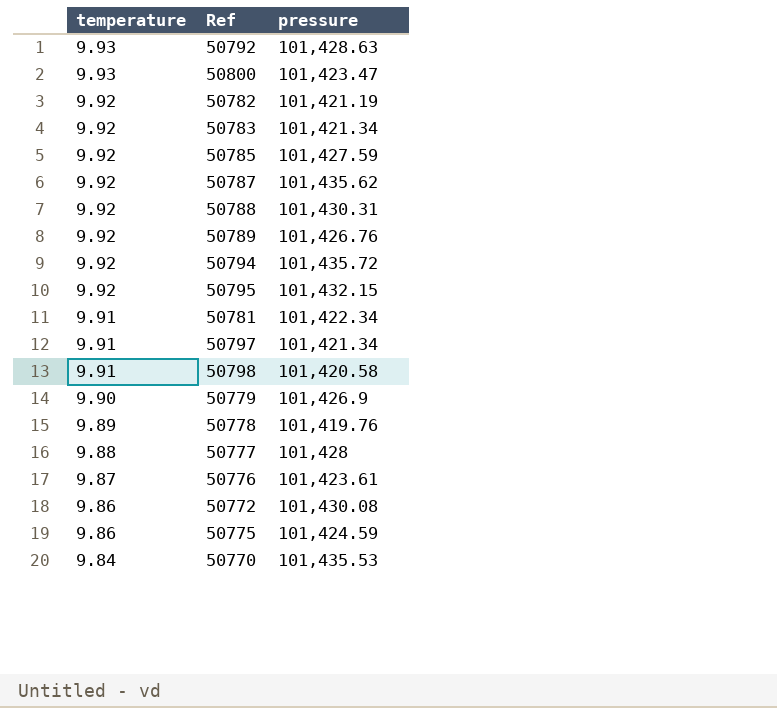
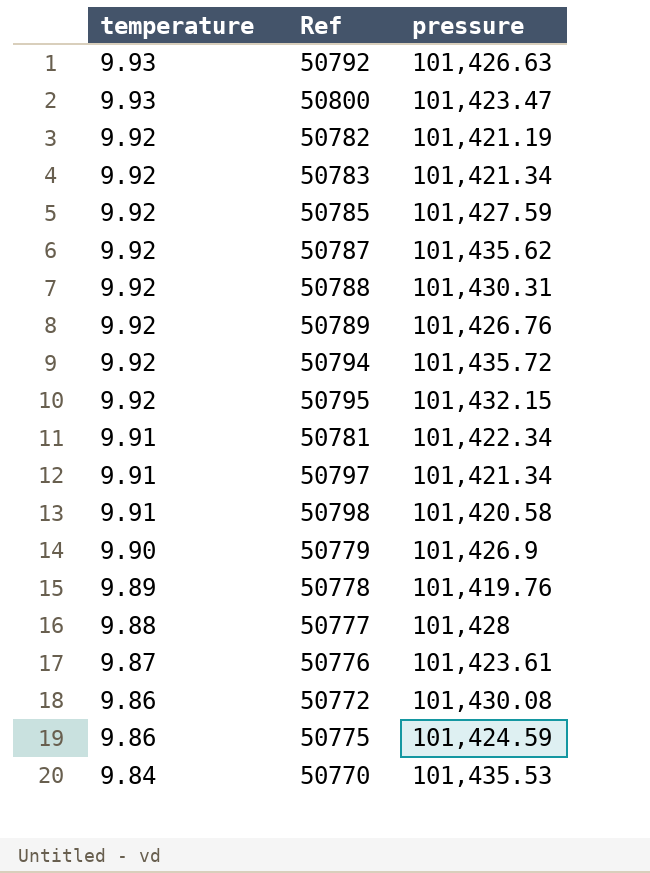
50792 | pressure: 101,428.63 -> 101,426.63

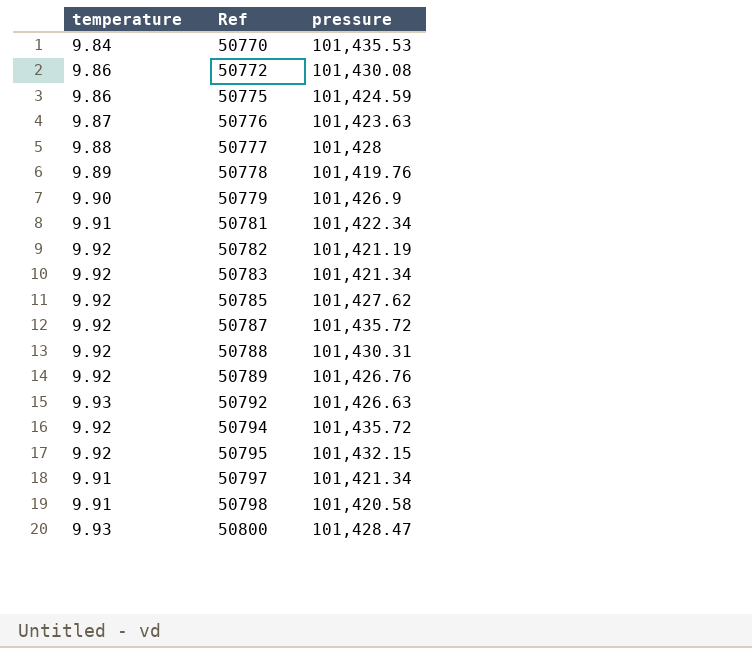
row order: temperature descending -> Ref ascending
50776 | pressure: 101,423.61 -> 101,423.63
50785 | pressure: 101,427.59 -> 101,427.62
50787 | pressure: 101,435.62 -> 101,435.72
50800 | pressure: 101,423.47 -> 101,428.47

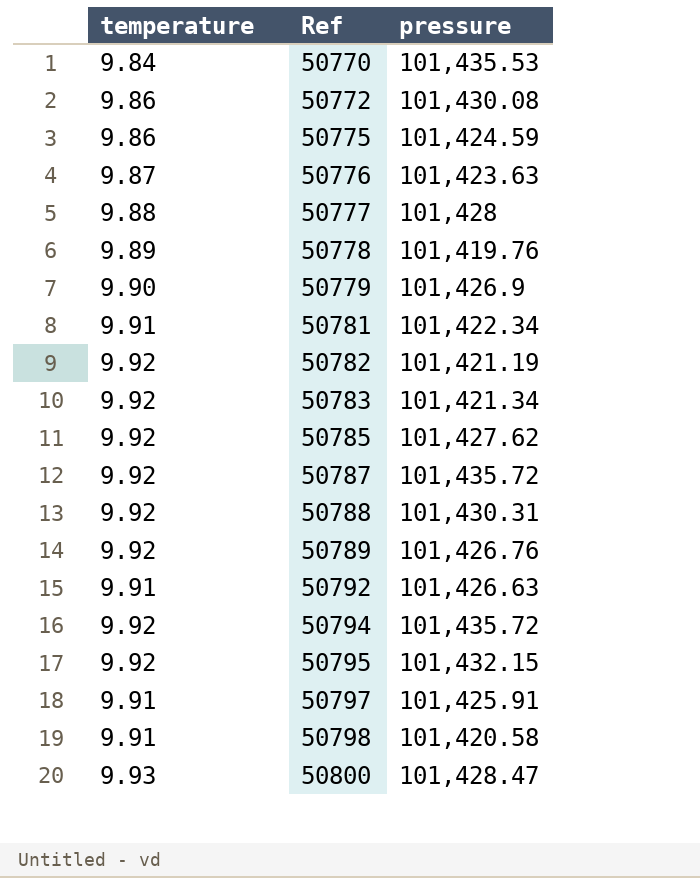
50792 | temperature: 9.93 -> 9.91
50797 | pressure: 101,421.34 -> 101,425.91

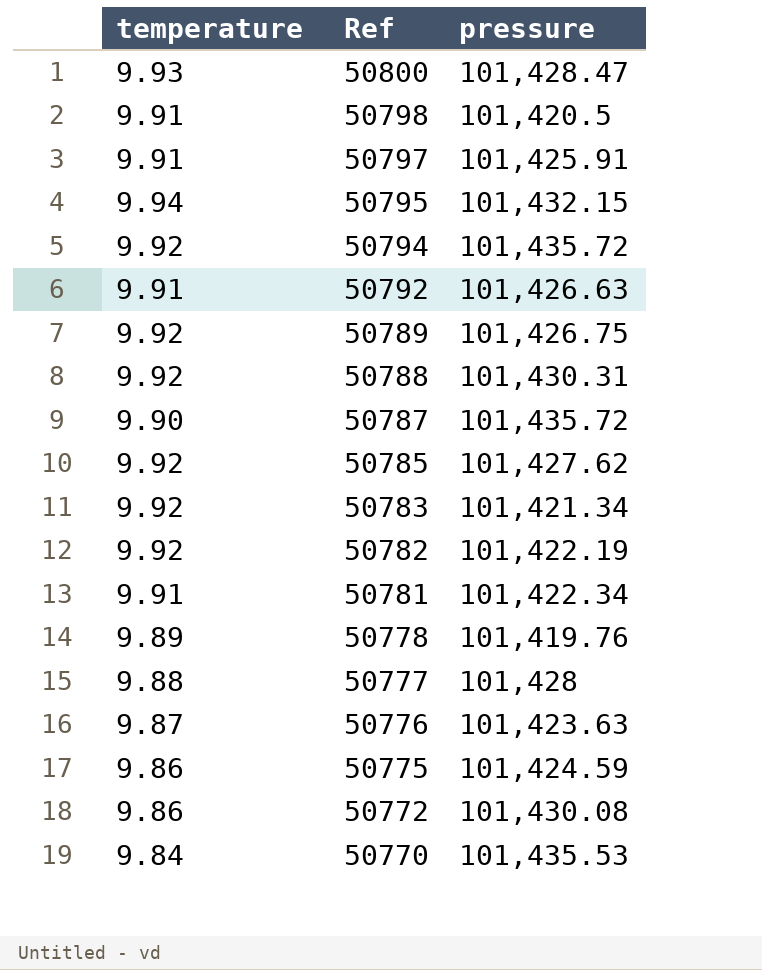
row order: Ref ascending -> Ref descending
row 50779: 9.90 | 101,426.9 -> none
50798 | pressure: 101,420.58 -> 101,420.5
50795 | temperature: 9.92 -> 9.94
50789 | pressure: 101,426.76 -> 101,426.75
50787 | temperature: 9.92 -> 9.90
50782 | pressure: 101,421.19 -> 101,422.19

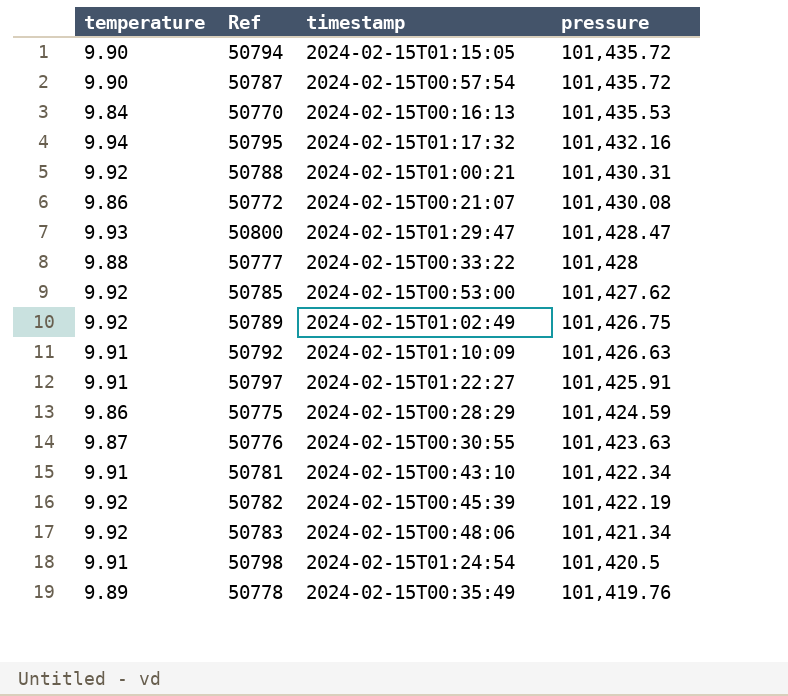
row order: Ref descending -> pressure descending
column timestamp | position: none -> 3
50794 | temperature: 9.92 -> 9.90
50795 | pressure: 101,432.15 -> 101,432.16

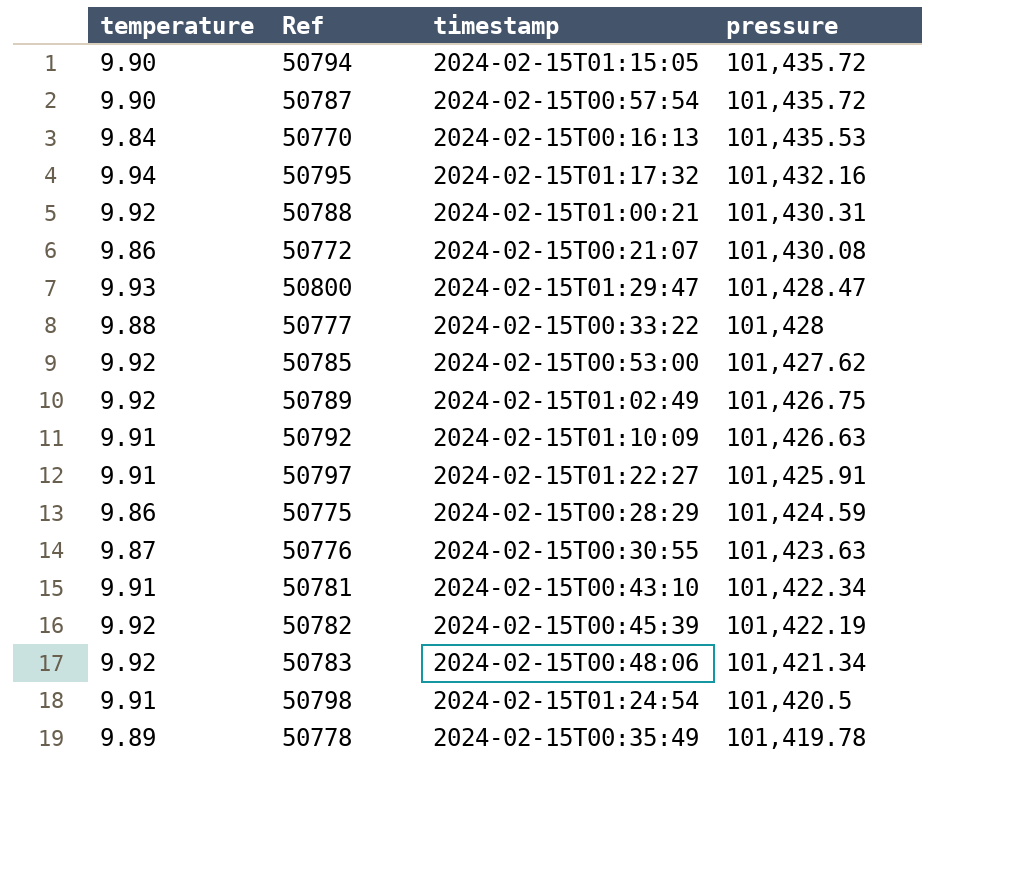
50778 | pressure: 101,419.76 -> 101,419.78

